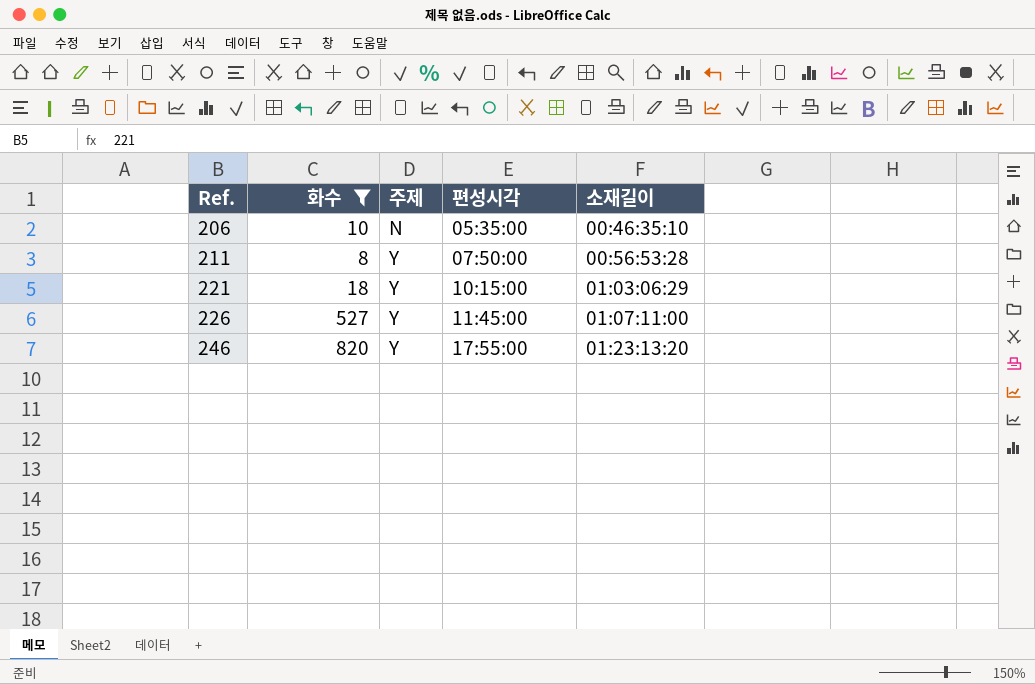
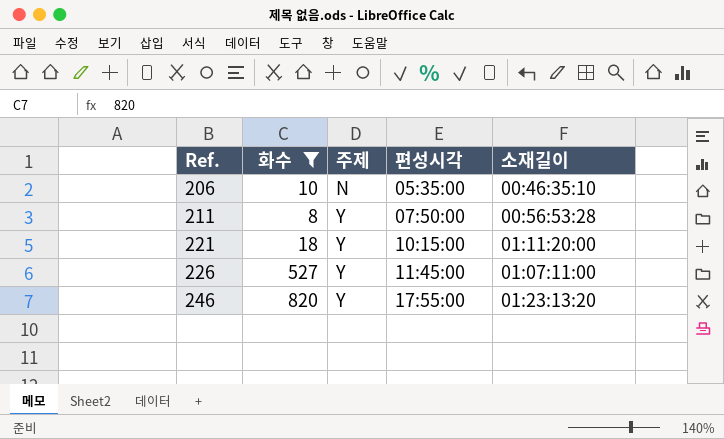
221 | 소재길이: 01:03:06:29 -> 01:11:20:00

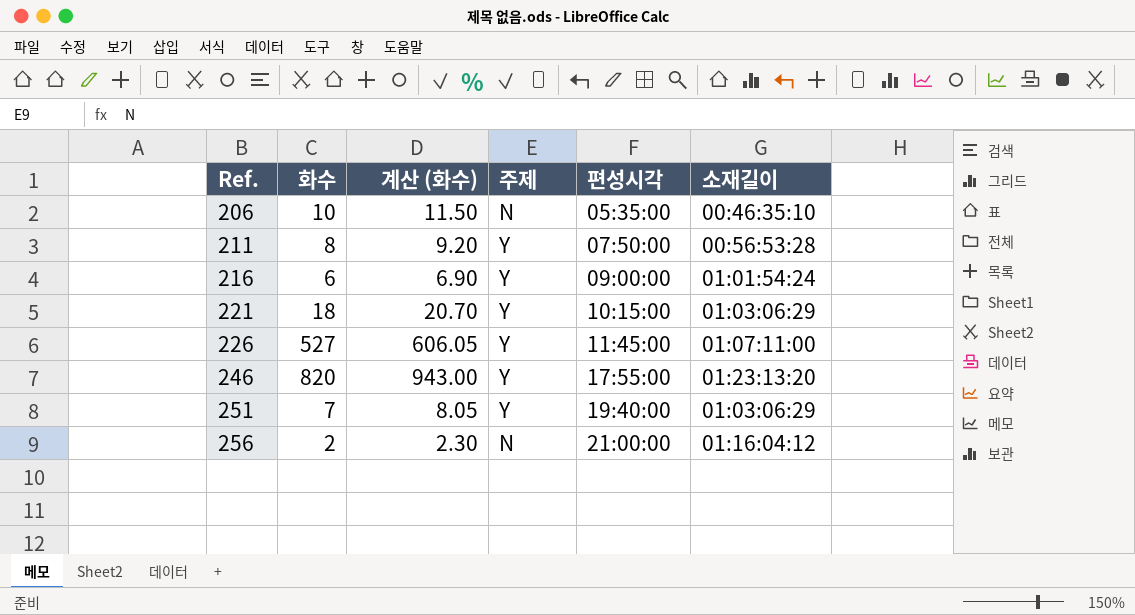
filter: 화수 >= 8 -> none
column 계산 (화수) | formula: none -> [화수] * 1.15
221 | 소재길이: 01:11:20:00 -> 01:03:06:29

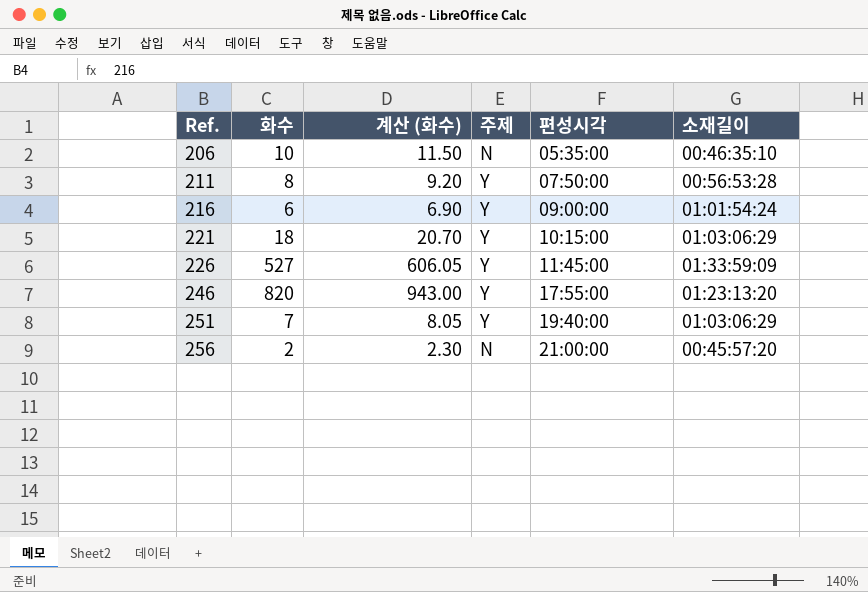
226 | 소재길이: 01:07:11:00 -> 01:33:59:09
256 | 소재길이: 01:16:04:12 -> 00:45:57:20

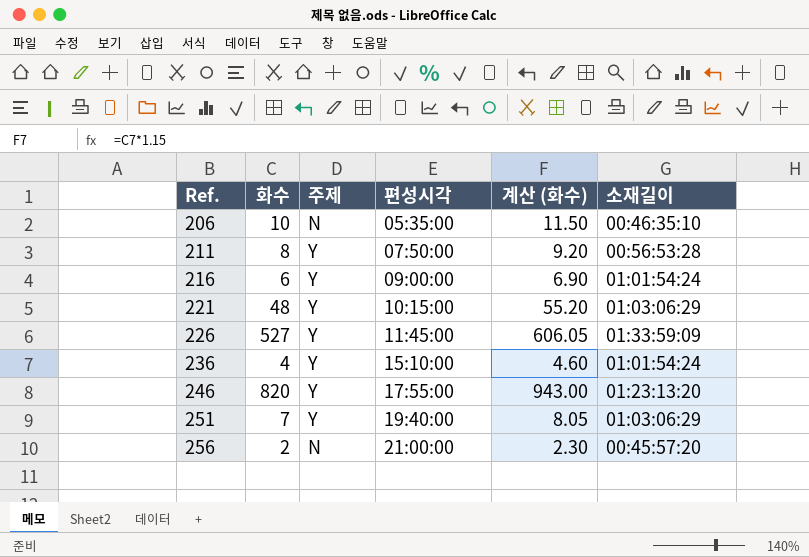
column 계산 (화수) | position: 3 -> 5
221 | 화수: 18 -> 48
221 | 계산 (화수): 20.70 -> 55.20
row 236: none -> 4 | Y | 15:10:00 | 4.60 | 01:01:54:24

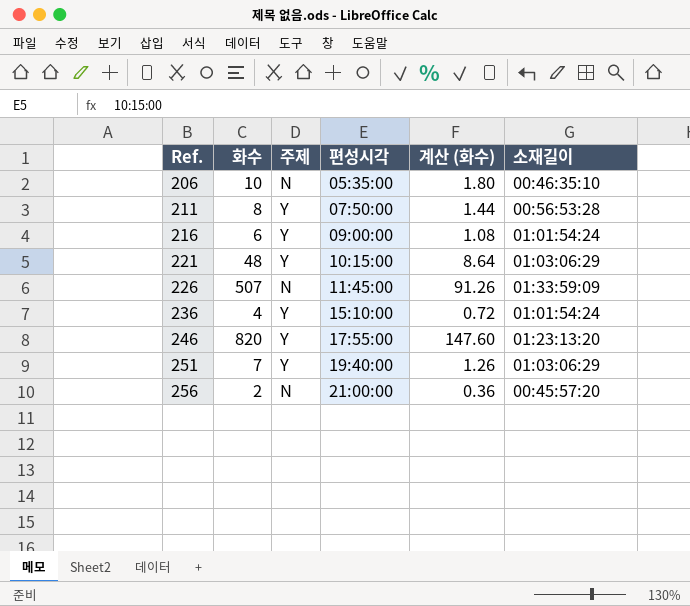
column 계산 (화수) | formula: [화수] * 1.15 -> [화수] * 0.18
226 | 화수: 527 -> 507
226 | 주제: Y -> N

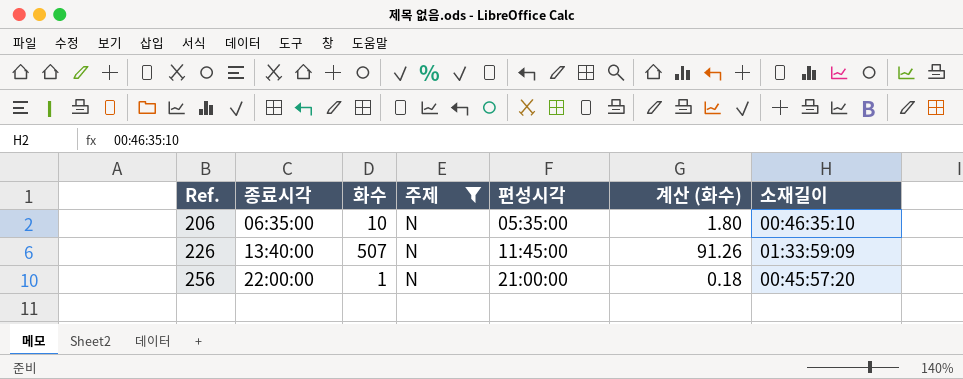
filter: none -> 주제 = N
column 종료시각 | position: none -> 2
256 | 화수: 2 -> 1
256 | 계산 (화수): 0.36 -> 0.18

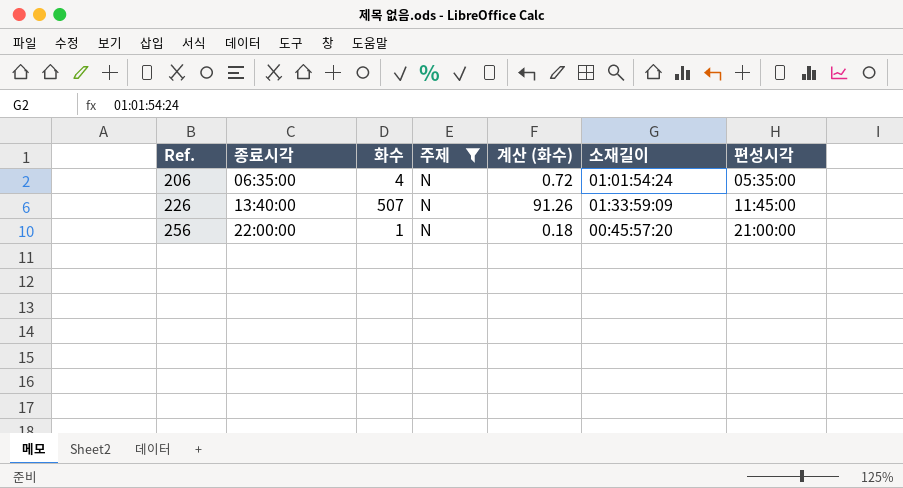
column 편성시각 | position: 5 -> 7
206 | 화수: 10 -> 4
206 | 계산 (화수): 1.80 -> 0.72
206 | 소재길이: 00:46:35:10 -> 01:01:54:24

